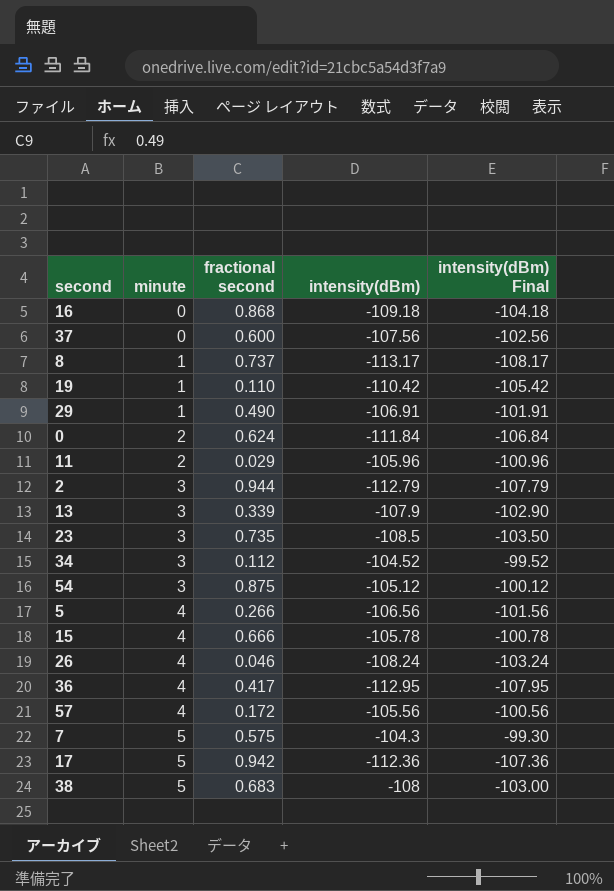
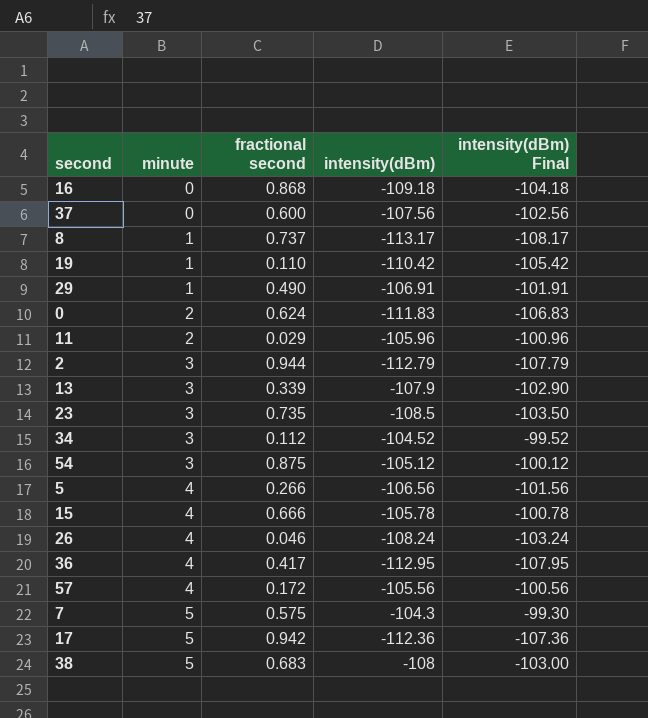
0 | intensity(dBm): -111.84 -> -111.83
0 | intensity(dBm) Final: -106.84 -> -106.83

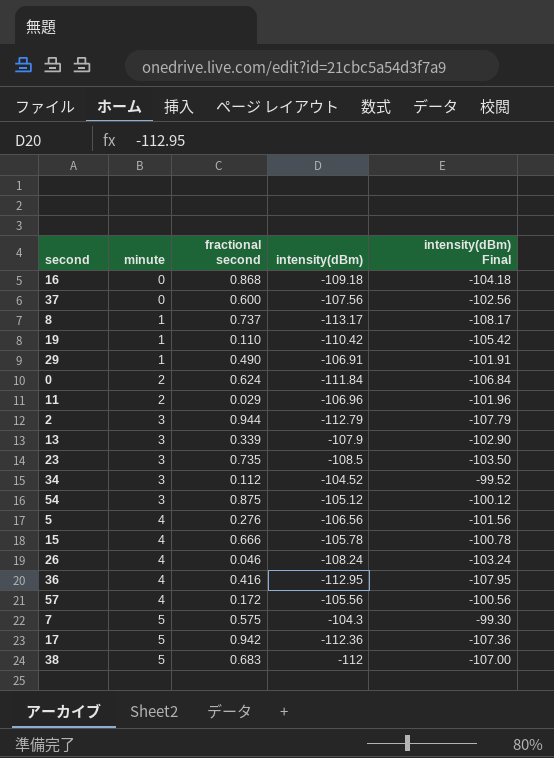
0 | intensity(dBm): -111.83 -> -111.84
0 | intensity(dBm) Final: -106.83 -> -106.84
11 | intensity(dBm): -105.96 -> -106.96
11 | intensity(dBm) Final: -100.96 -> -101.96
5 | fractional second: 0.266 -> 0.276
36 | fractional second: 0.417 -> 0.416
38 | intensity(dBm): -108 -> -112
38 | intensity(dBm) Final: -103.00 -> -107.00

